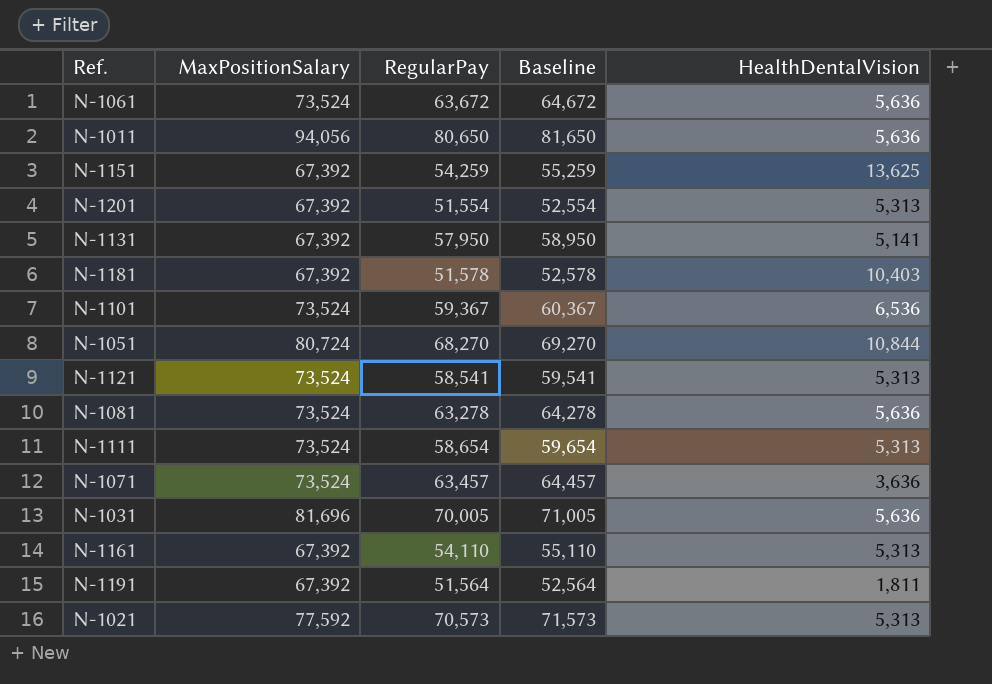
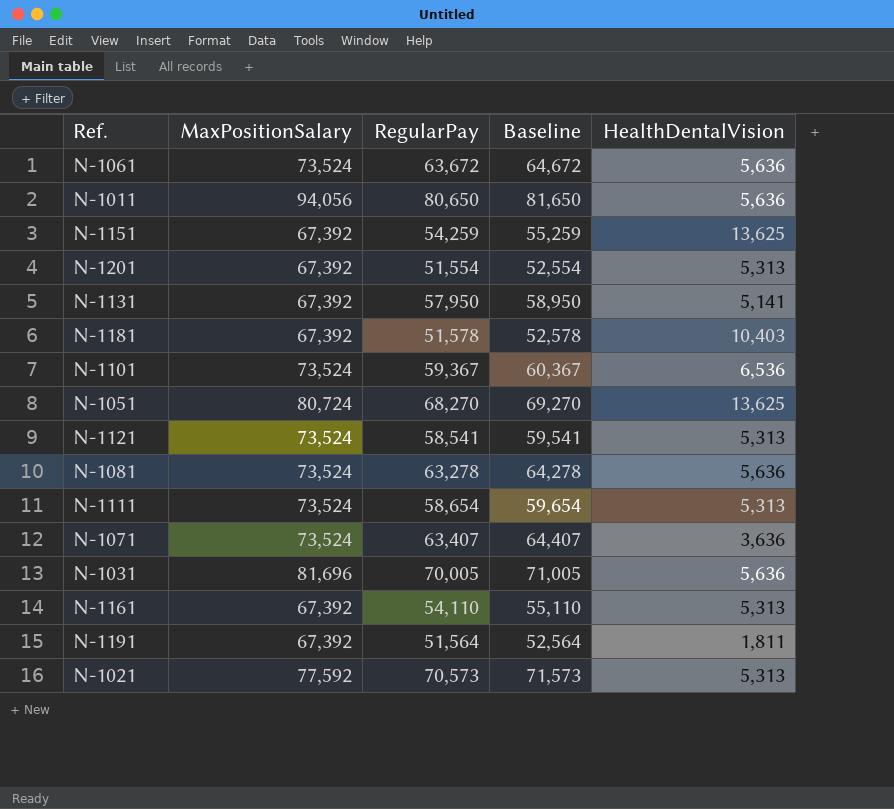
N-1051 | HealthDentalVision: 10,844 -> 13,625
N-1071 | RegularPay: 63,457 -> 63,407
N-1071 | Baseline: 64,457 -> 64,407

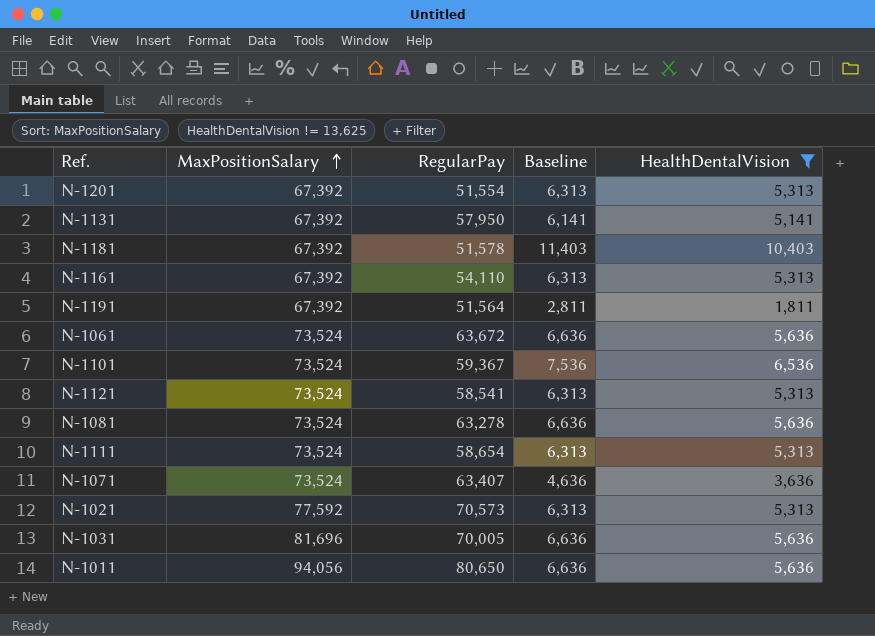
filter: none -> HealthDentalVision != 13,625
row order: none -> MaxPositionSalary ascending
column Baseline | formula: [RegularPay] + 1000 -> [HealthDentalVision] + 1000

